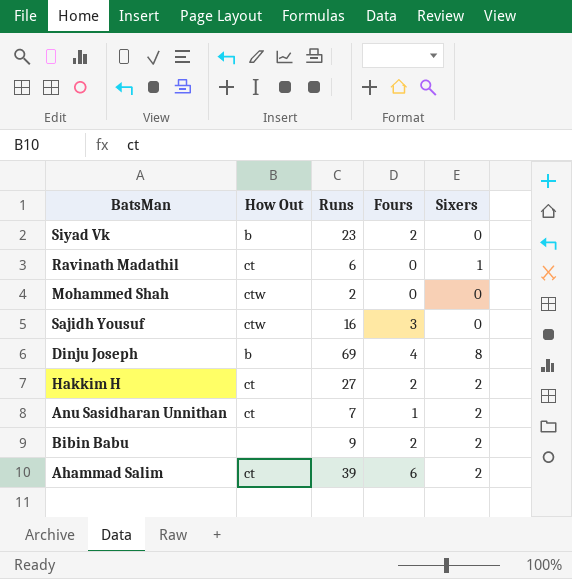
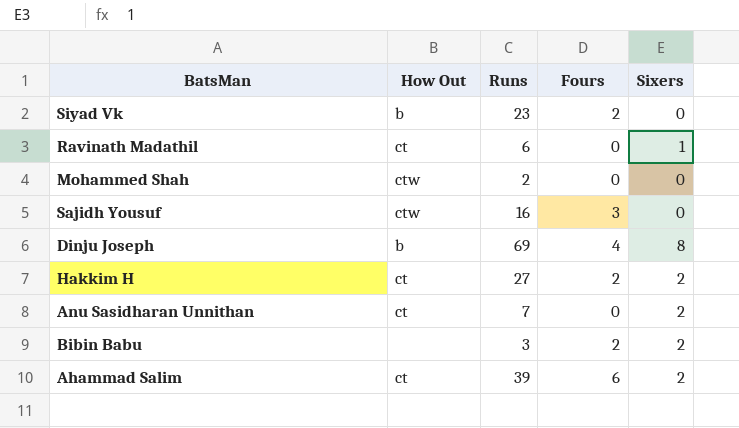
Anu Sasidharan Unnithan | Fours: 1 -> 0
Bibin Babu | Runs: 9 -> 3

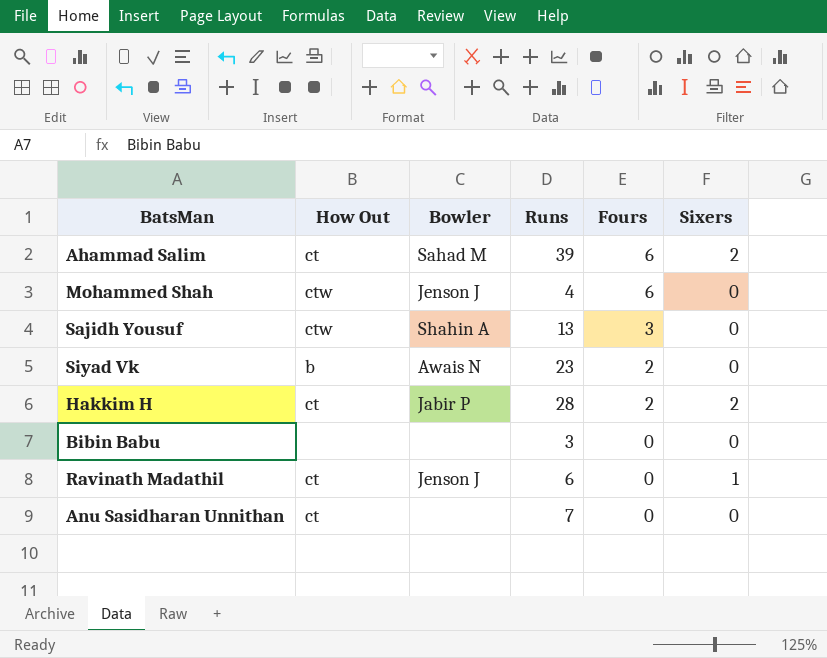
row order: none -> Fours descending
column Bowler | position: none -> 3
row Dinju Joseph: b | 69 | 4 | 8 -> none
Mohammed Shah | Runs: 2 -> 4
Mohammed Shah | Fours: 0 -> 6
Sajidh Yousuf | Runs: 16 -> 13
Hakkim H | Runs: 27 -> 28
Bibin Babu | Fours: 2 -> 0
Bibin Babu | Sixers: 2 -> 0
Anu Sasidharan Unnithan | Sixers: 2 -> 0

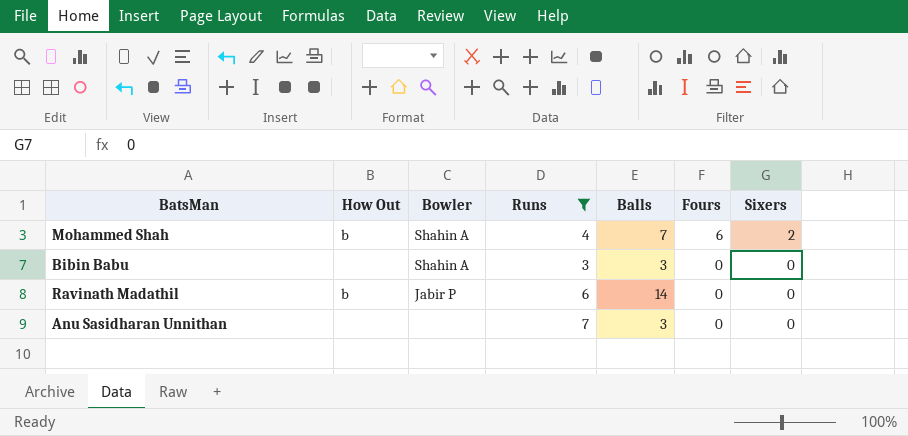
filter: none -> Runs <= 7
column Balls | position: none -> 5
Mohammed Shah | How Out: ctw -> b
Mohammed Shah | Bowler: Jenson J -> Shahin A
Mohammed Shah | Sixers: 0 -> 2
Bibin Babu | Bowler: none -> Shahin A
Ravinath Madathil | How Out: ct -> b
Ravinath Madathil | Bowler: Jenson J -> Jabir P
Ravinath Madathil | Sixers: 1 -> 0
Anu Sasidharan Unnithan | How Out: ct -> none

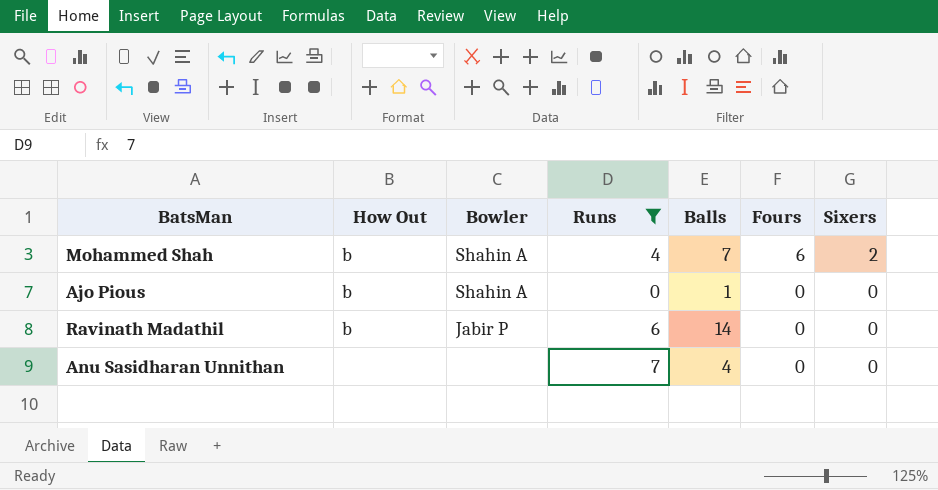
row Bibin Babu: none | Shahin A | 3 | 3 | 0 | 0 -> none
row Ajo Pious: none -> b | Shahin A | 0 | 1 | 0 | 0
Anu Sasidharan Unnithan | Balls: 3 -> 4

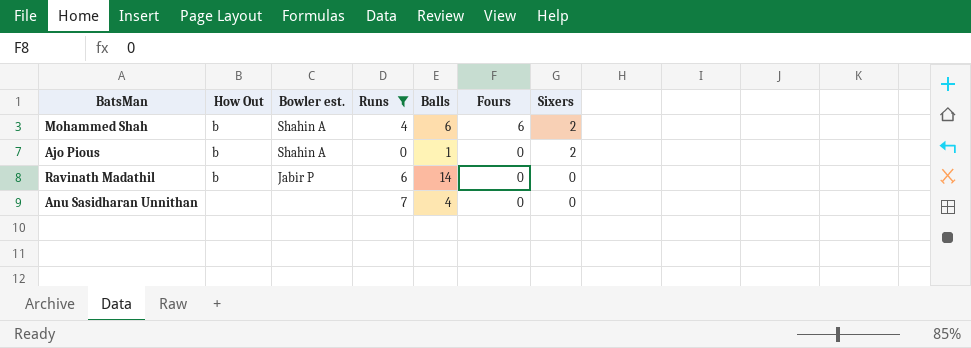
column name: Bowler -> Bowler est.
Mohammed Shah | Balls: 7 -> 6
Ajo Pious | Sixers: 0 -> 2

